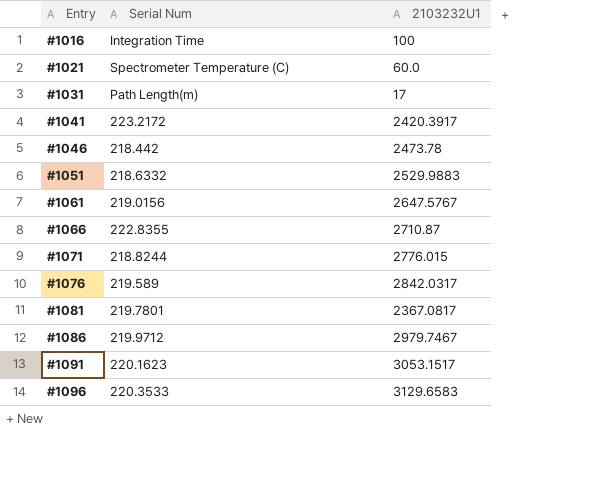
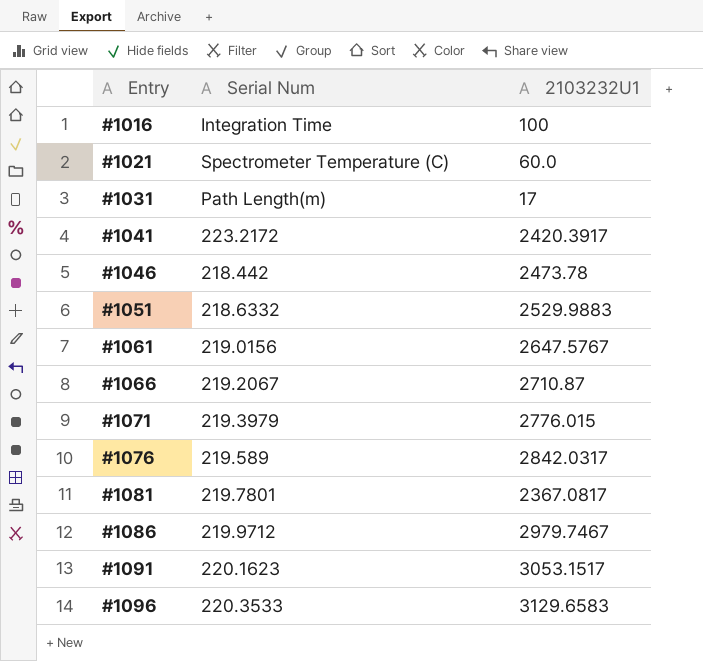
#1066 | Serial Num: 222.8355 -> 219.2067
#1071 | Serial Num: 218.8244 -> 219.3979

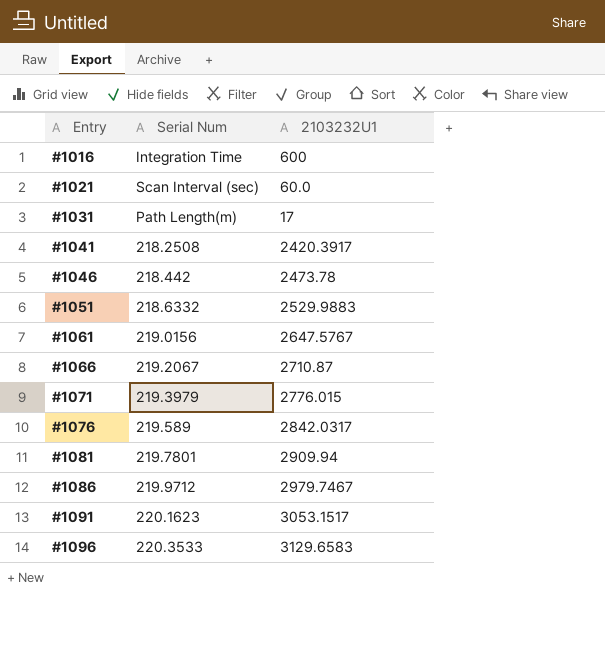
#1016 | 2103232U1: 100 -> 600
#1021 | Serial Num: Spectrometer Temperature (C) -> Scan Interval (sec)
#1041 | Serial Num: 223.2172 -> 218.2508
#1081 | 2103232U1: 2367.0817 -> 2909.94

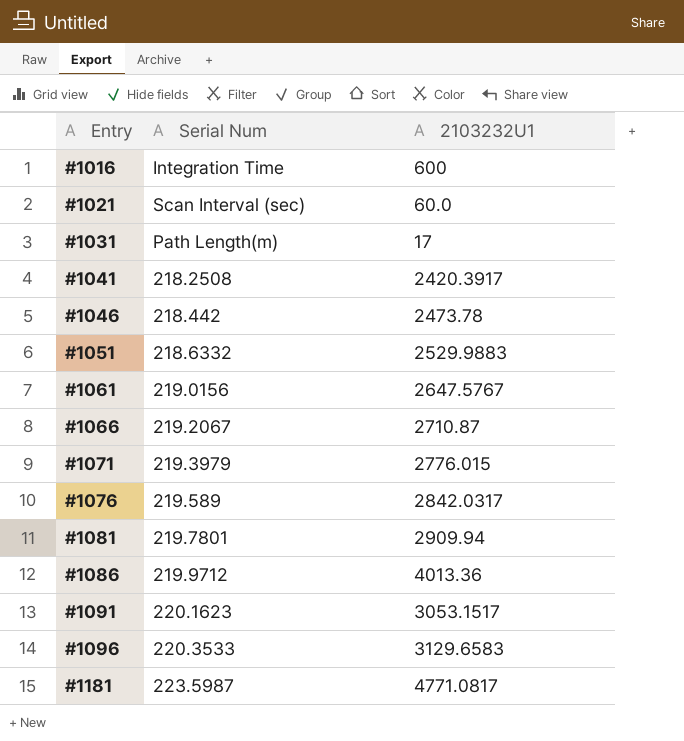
#1086 | 2103232U1: 2979.7467 -> 4013.36
row #1181: none -> 223.5987 | 4771.0817

